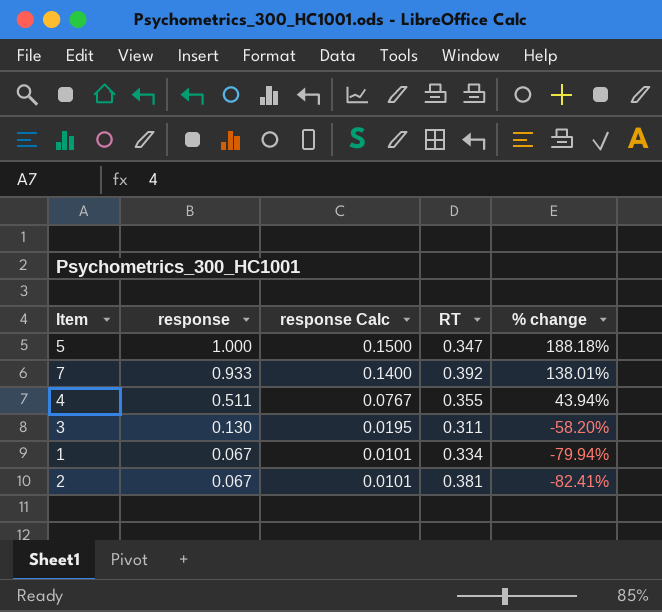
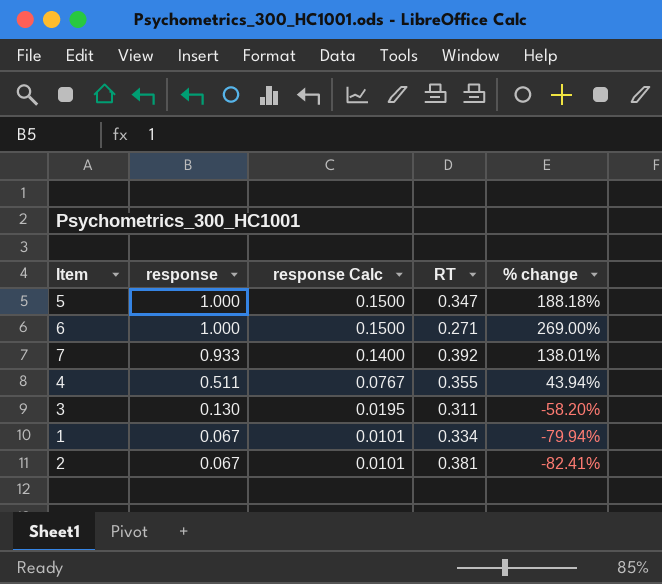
row 6: none -> 1.000 | 0.1500 | 0.271 | 269.00%

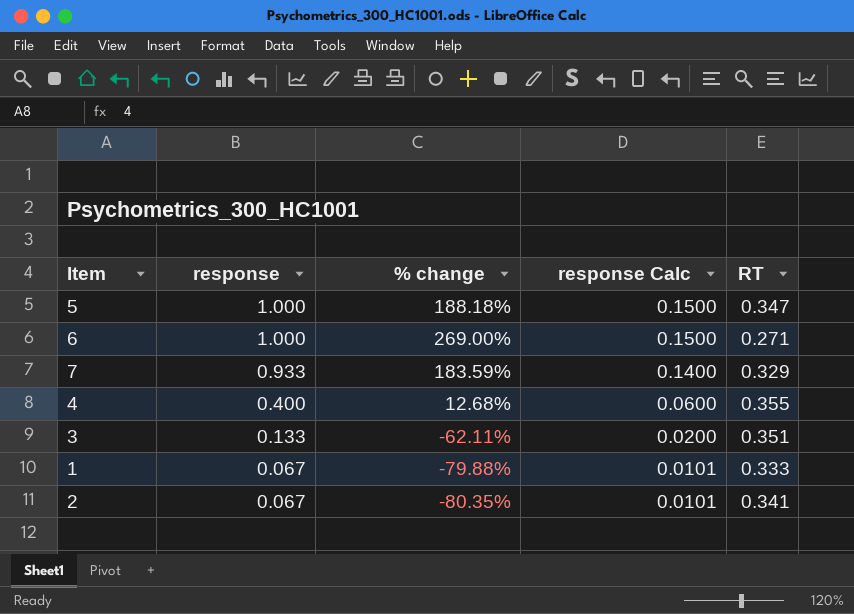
column % change | position: 5 -> 3
7 | % change: 138.01% -> 183.59%
7 | RT: 0.392 -> 0.329
4 | response: 0.511 -> 0.400
4 | % change: 43.94% -> 12.68%
4 | response Calc: 0.0767 -> 0.0600
3 | response: 0.130 -> 0.133
3 | % change: -58.20% -> -62.11%
3 | response Calc: 0.0195 -> 0.0200
3 | RT: 0.311 -> 0.351
1 | % change: -79.94% -> -79.88%
1 | RT: 0.334 -> 0.333
2 | % change: -82.41% -> -80.35%
2 | RT: 0.381 -> 0.341

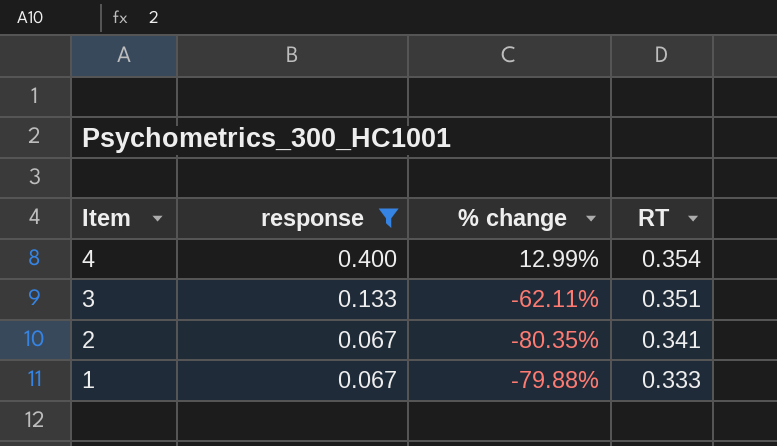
filter: none -> response <= 0.400
row order: response descending -> Item descending
column response Calc | formula: [response] * 0.15 -> none
4 | % change: 12.68% -> 12.99%
4 | RT: 0.355 -> 0.354

